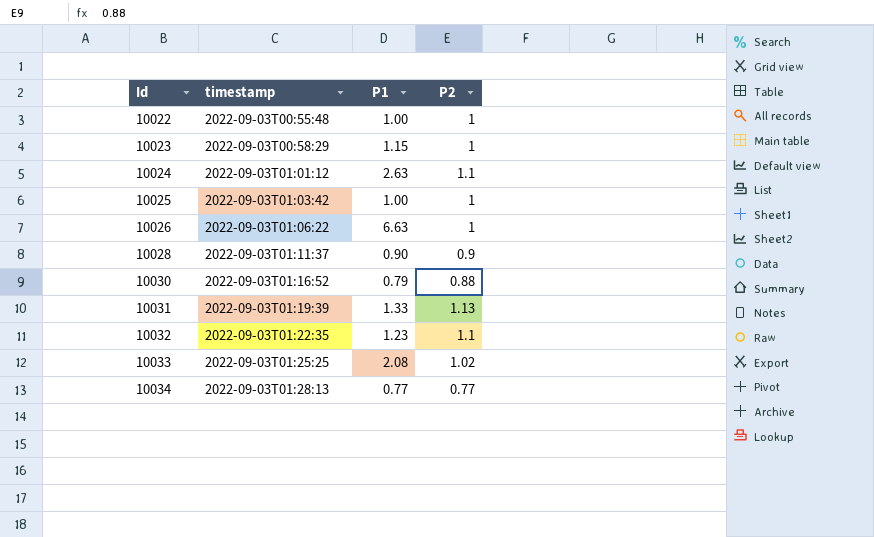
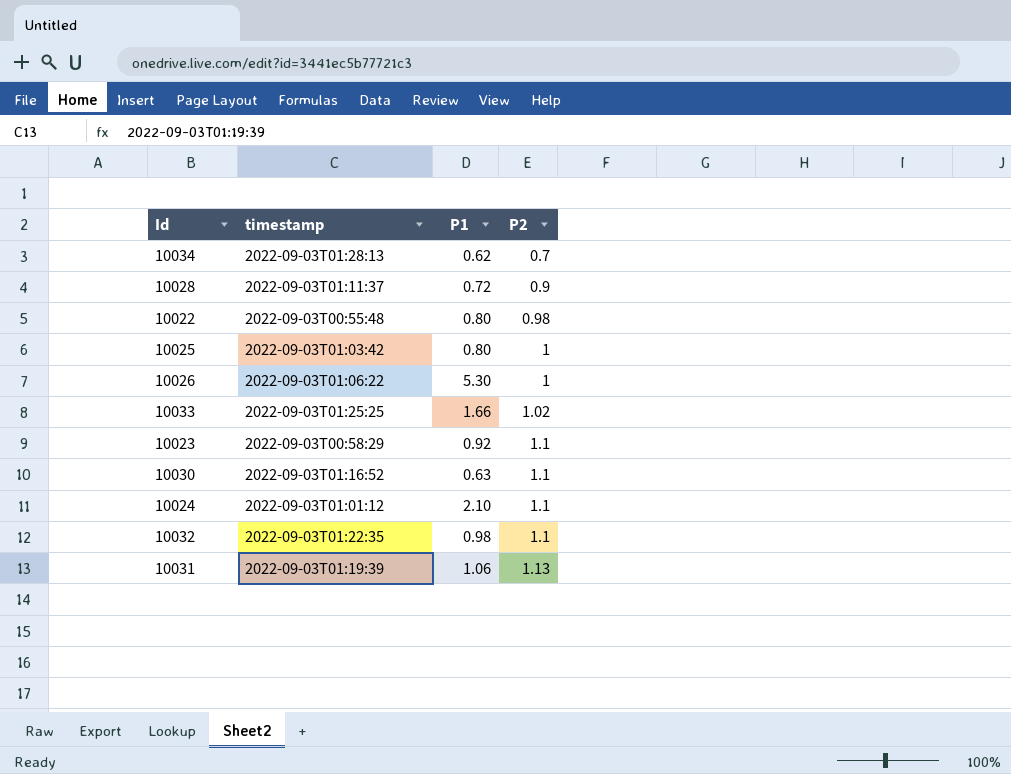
row order: Id ascending -> P2 ascending
10034 | P1: 0.77 -> 0.62
10034 | P2: 0.77 -> 0.7
10028 | P1: 0.90 -> 0.72
10022 | P1: 1.00 -> 0.80
10022 | P2: 1 -> 0.98
10025 | P1: 1.00 -> 0.80
10026 | P1: 6.63 -> 5.30
10033 | P1: 2.08 -> 1.66
10023 | P1: 1.15 -> 0.92
10023 | P2: 1 -> 1.1
10030 | P1: 0.79 -> 0.63
10030 | P2: 0.88 -> 1.1
10024 | P1: 2.63 -> 2.10
10032 | P1: 1.23 -> 0.98
10031 | P1: 1.33 -> 1.06

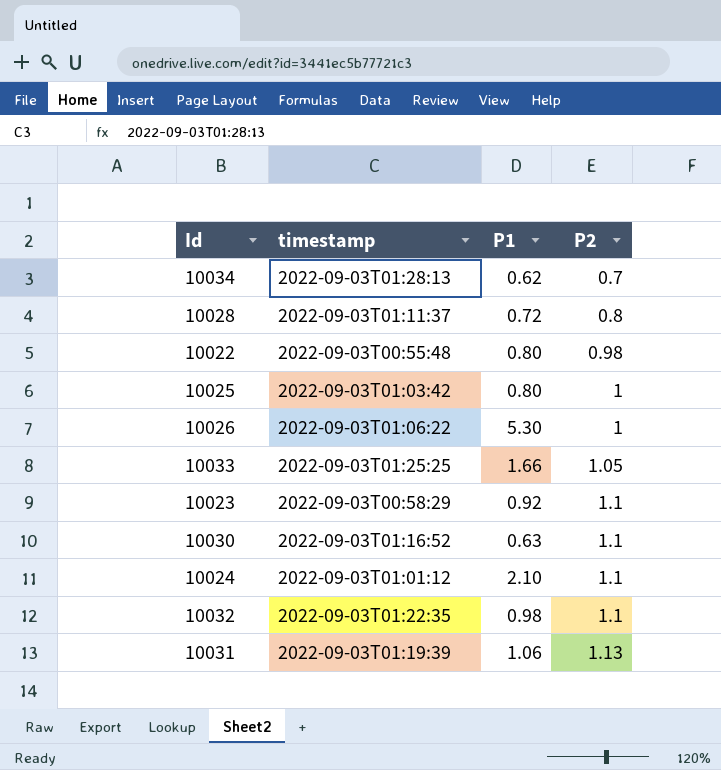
10028 | P2: 0.9 -> 0.8
10033 | P2: 1.02 -> 1.05

